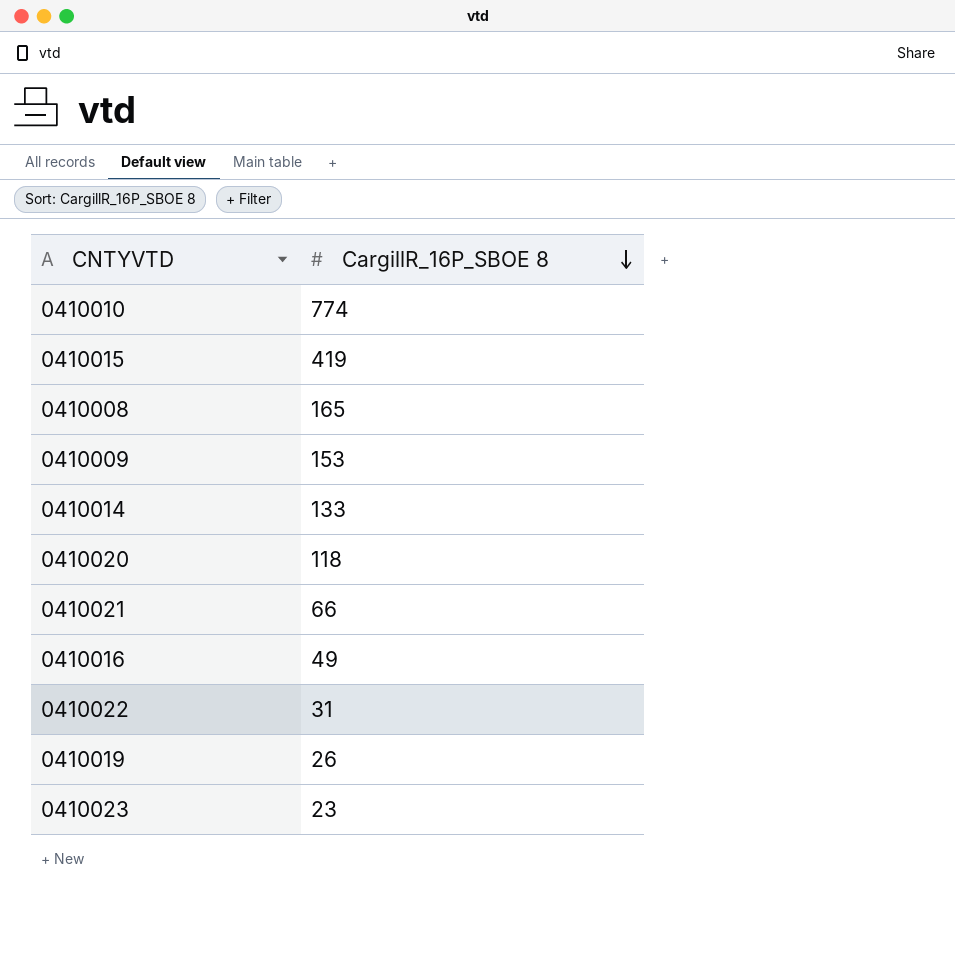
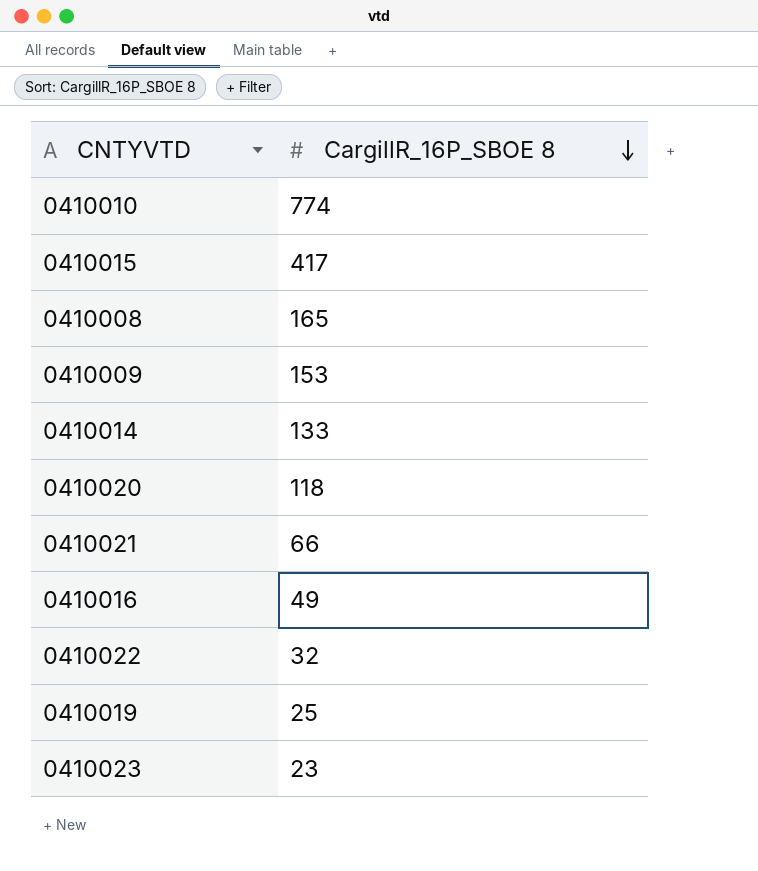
0410015 | CargillR_16P_SBOE 8: 419 -> 417
0410022 | CargillR_16P_SBOE 8: 31 -> 32
0410019 | CargillR_16P_SBOE 8: 26 -> 25

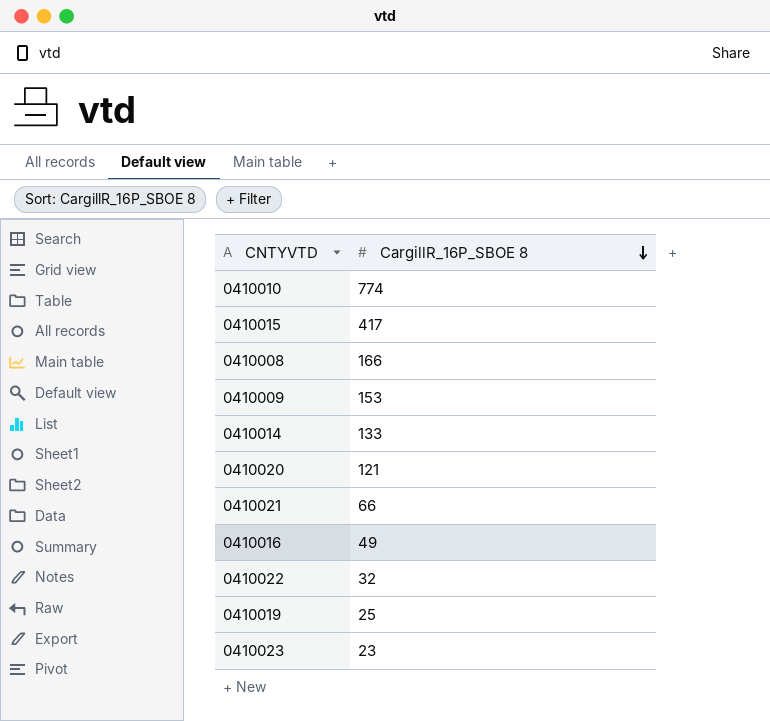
0410008 | CargillR_16P_SBOE 8: 165 -> 166
0410020 | CargillR_16P_SBOE 8: 118 -> 121

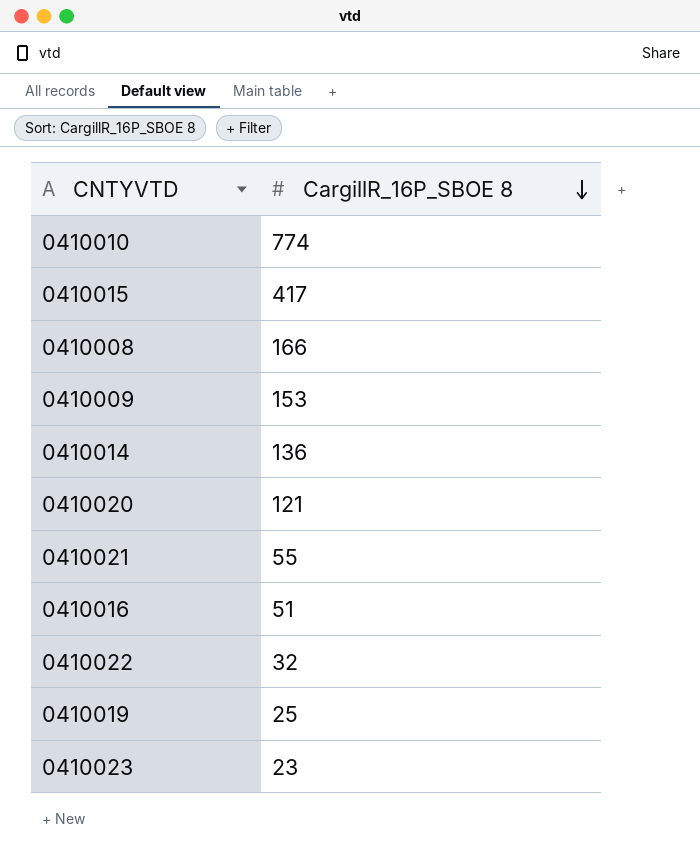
0410014 | CargillR_16P_SBOE 8: 133 -> 136
0410021 | CargillR_16P_SBOE 8: 66 -> 55
0410016 | CargillR_16P_SBOE 8: 49 -> 51

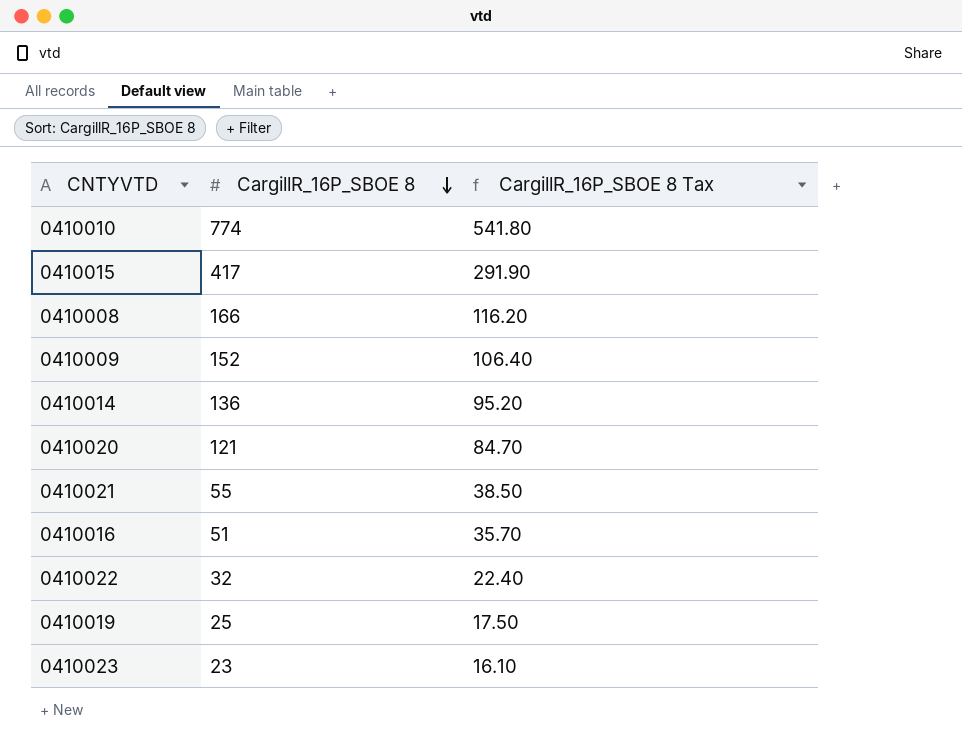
column CargillR_16P_SBOE 8 Tax | formula: none -> [CargillR_16P_SBOE 8] * 0.7
0410009 | CargillR_16P_SBOE 8: 153 -> 152

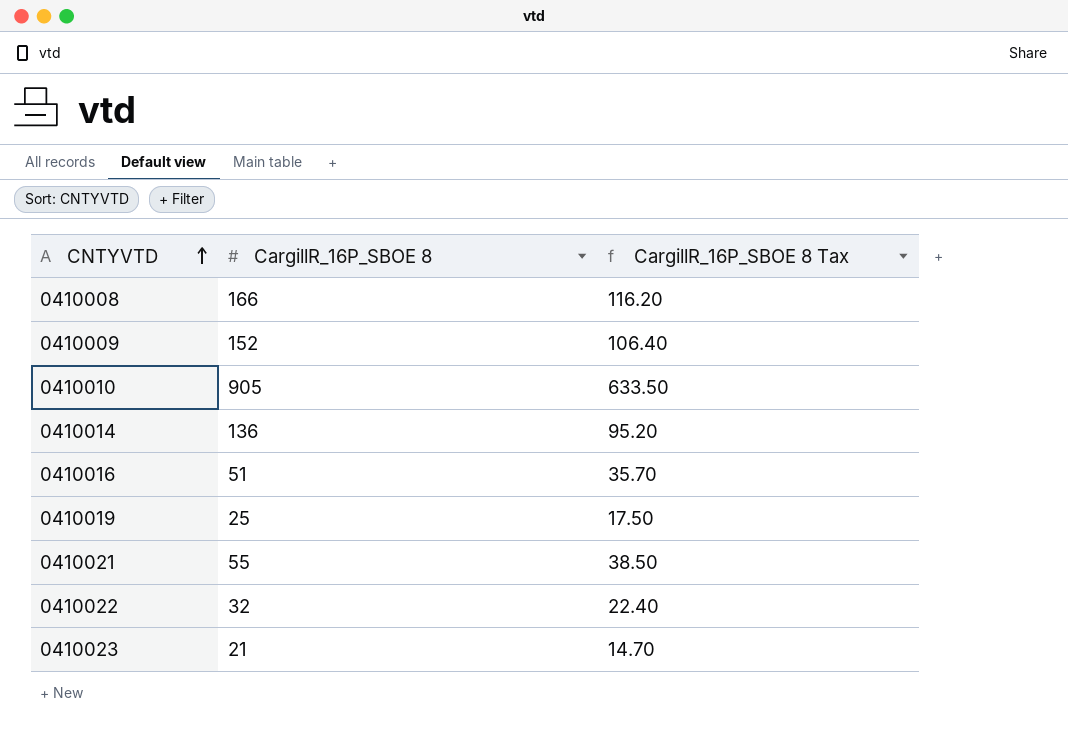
row order: CargillR_16P_SBOE 8 descending -> CNTYVTD ascending
row 0410015: 417 | 291.90 -> none
row 0410020: 121 | 84.70 -> none
0410010 | CargillR_16P_SBOE 8: 774 -> 905
0410010 | CargillR_16P_SBOE 8 Tax: 541.80 -> 633.50
0410023 | CargillR_16P_SBOE 8: 23 -> 21
0410023 | CargillR_16P_SBOE 8 Tax: 16.10 -> 14.70

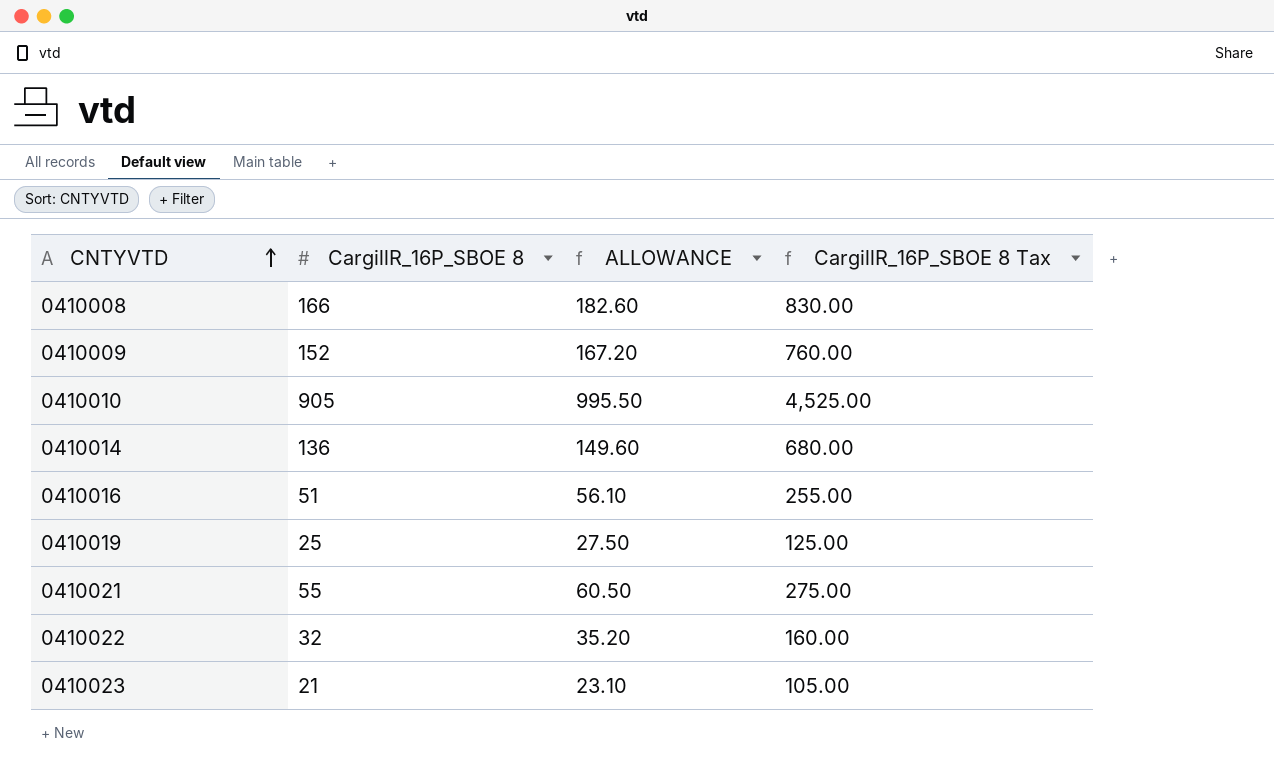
column ALLOWANCE | formula: none -> [CargillR_16P_SBOE 8] * 1.1
column CargillR_16P_SBOE 8 Tax | formula: [CargillR_16P_SBOE 8] * 0.7 -> [CargillR_16P_SBOE 8] * 5

